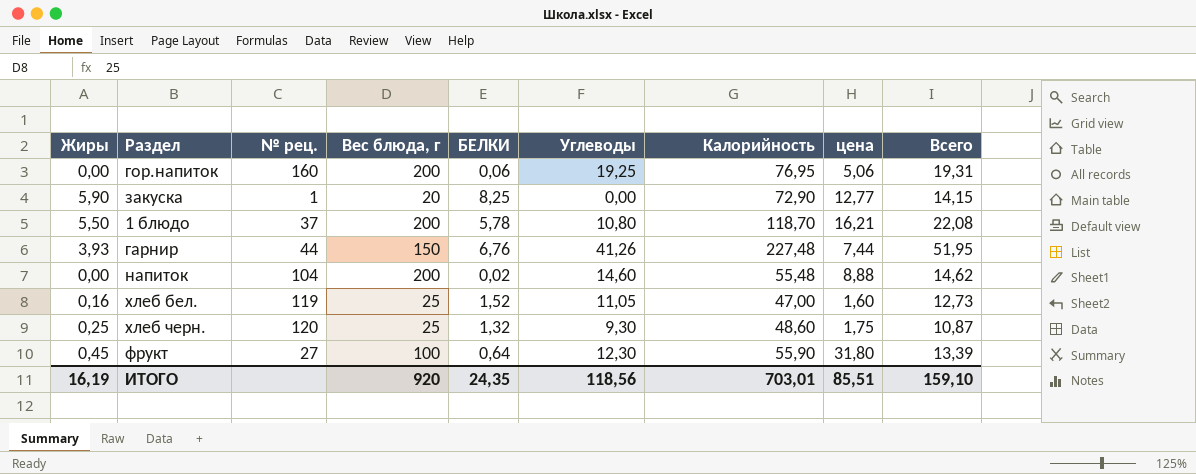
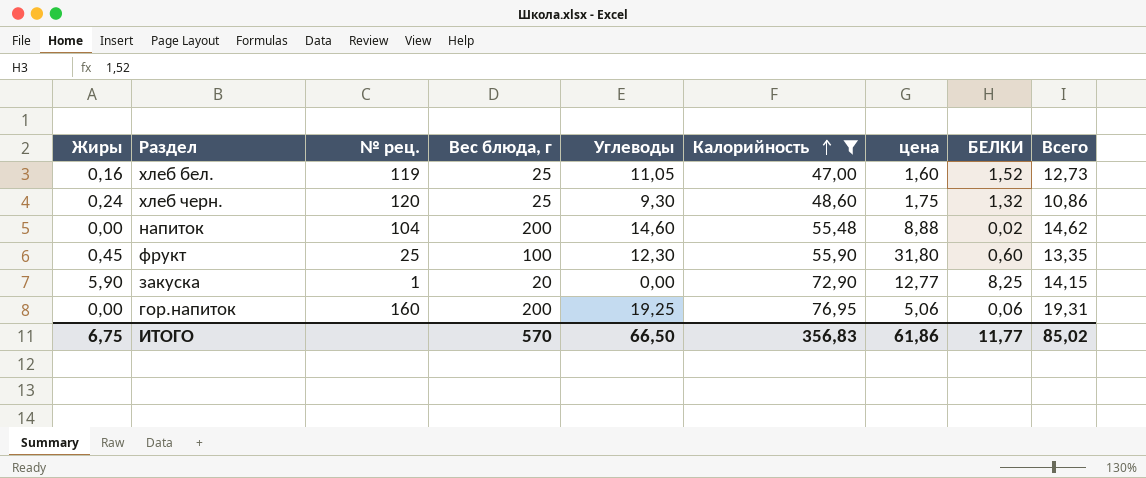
filter: none -> Калорийность <= 76,95
row order: none -> Калорийность ascending
column БЕЛКИ | position: 5 -> 8
хлеб черн. | Жиры: 0,25 -> 0,24
хлеб черн. | Всего: 10,87 -> 10,86
фрукт | № рец.: 27 -> 25
фрукт | БЕЛКИ: 0,64 -> 0,60
фрукт | Всего: 13,39 -> 13,35
ИТОГО | Жиры: 16,19 -> 6,75
ИТОГО | Вес блюда, г: 920 -> 570
ИТОГО | Углеводы: 118,56 -> 66,50
ИТОГО | Калорийность: 703,01 -> 356,83
ИТОГО | цена: 85,51 -> 61,86
ИТОГО | БЕЛКИ: 24,35 -> 11,77
ИТОГО | Всего: 159,10 -> 85,02

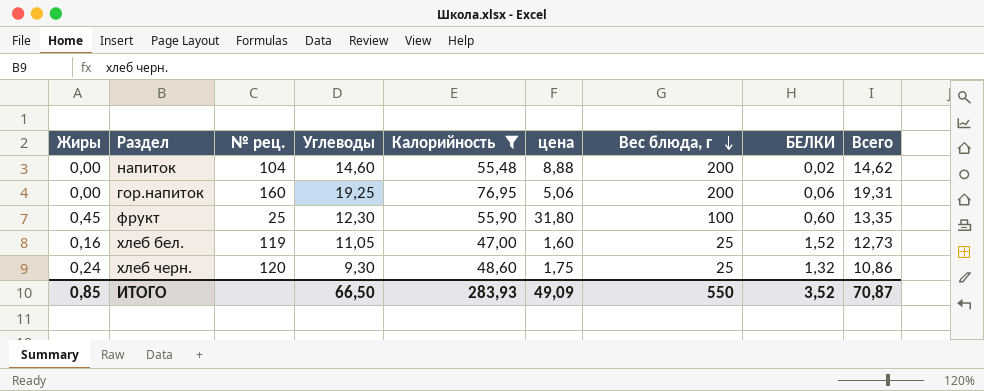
row order: Калорийность ascending -> Вес блюда, г descending
column Вес блюда, г | position: 4 -> 7
row закуска: 5,90 | 1 | 20 | 0,00 | 72,90 | 12,77 | 8,25 | 14,15 -> none
ИТОГО | Жиры: 6,75 -> 0,85
ИТОГО | Калорийность: 356,83 -> 283,93
ИТОГО | цена: 61,86 -> 49,09
ИТОГО | Вес блюда, г: 570 -> 550
ИТОГО | БЕЛКИ: 11,77 -> 3,52
ИТОГО | Всего: 85,02 -> 70,87

